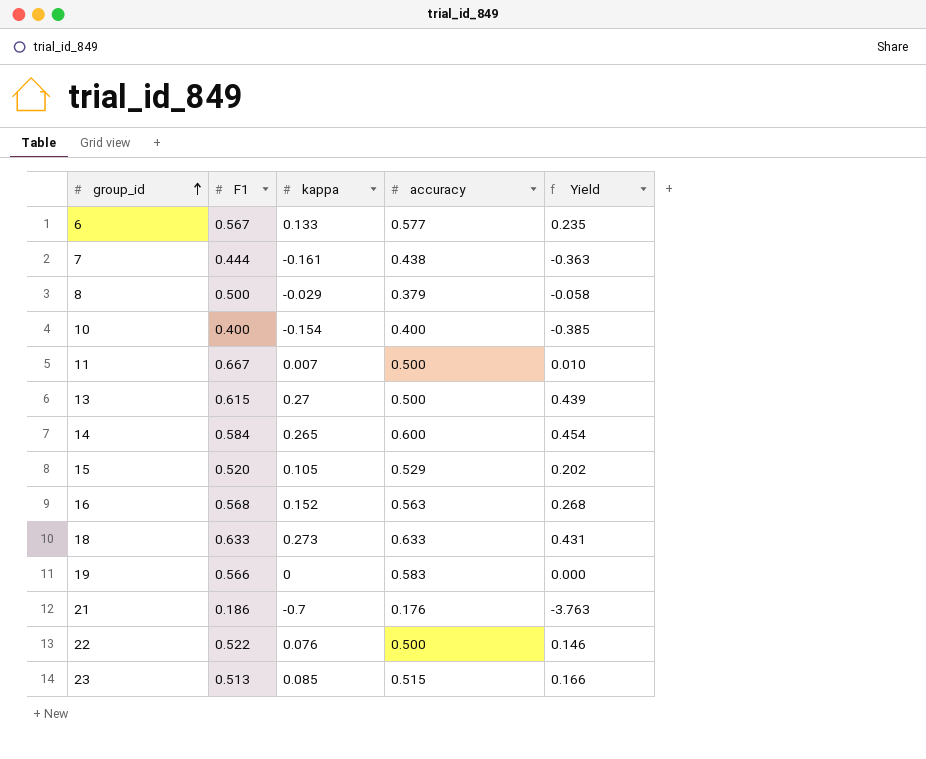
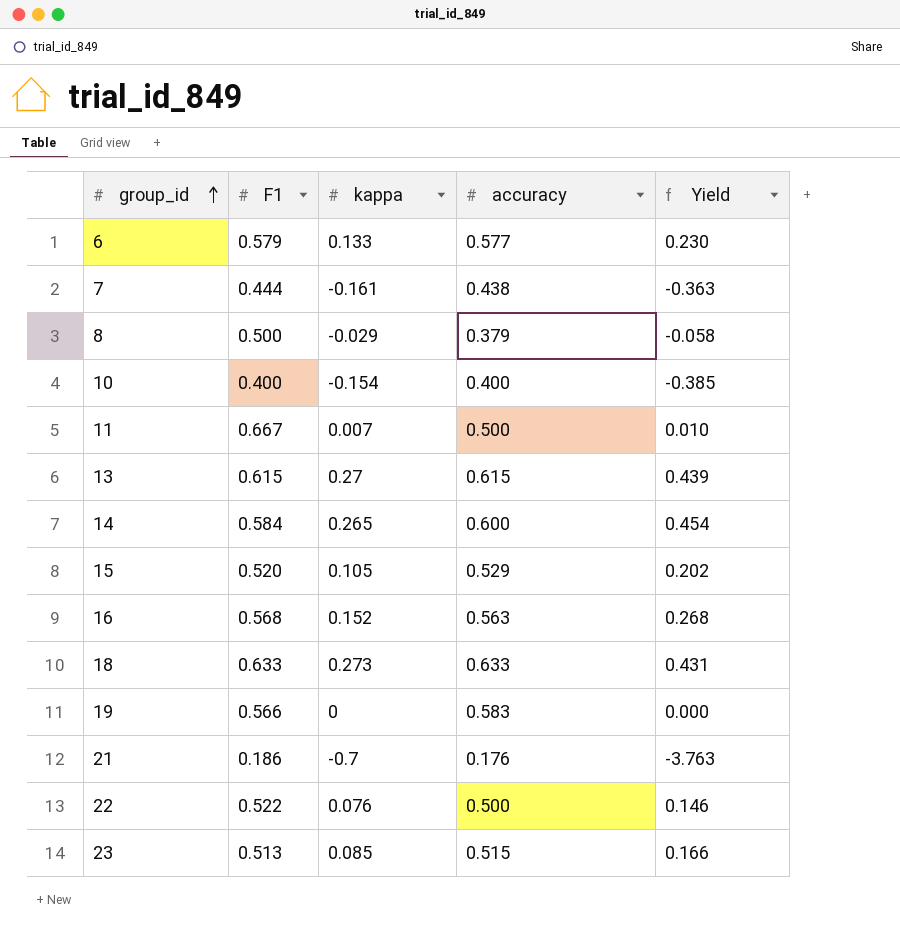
6 | F1: 0.567 -> 0.579
6 | Yield: 0.235 -> 0.230
13 | accuracy: 0.500 -> 0.615

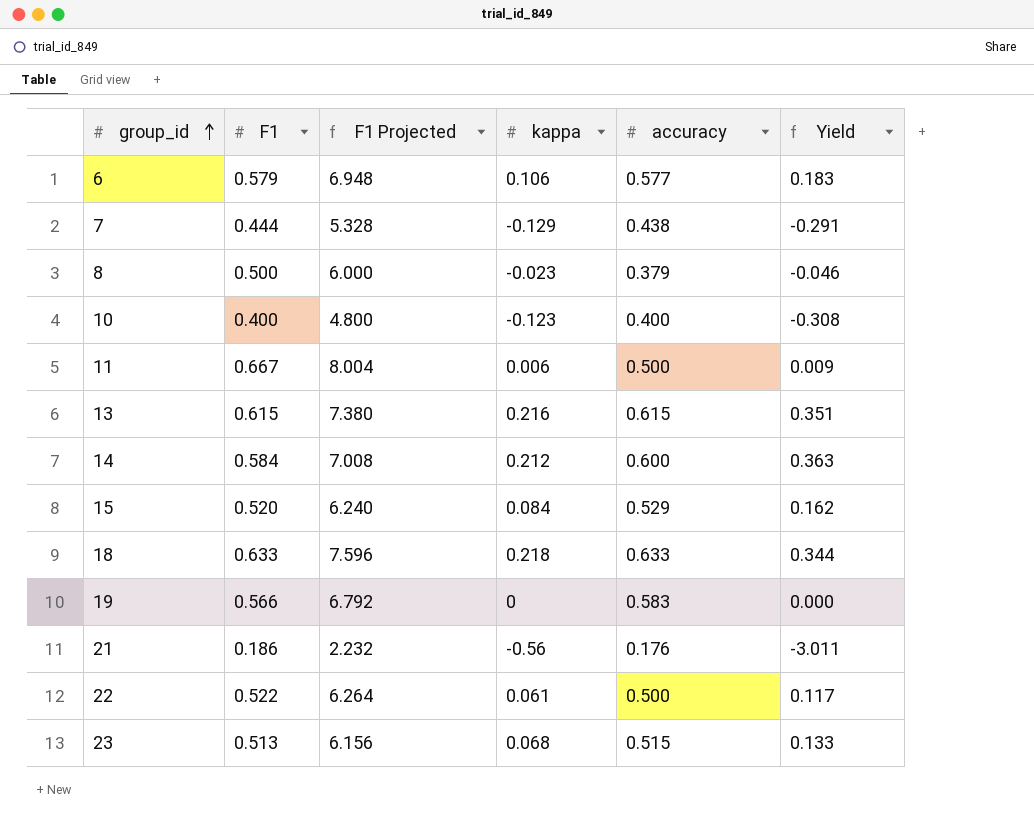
column F1 Projected | formula: none -> [F1] * 12
row 16: 0.568 | 0.152 | 0.563 | 0.268 -> none
6 | kappa: 0.133 -> 0.106
6 | Yield: 0.230 -> 0.183
7 | kappa: -0.161 -> -0.129
7 | Yield: -0.363 -> -0.291
8 | kappa: -0.029 -> -0.023
8 | Yield: -0.058 -> -0.046
10 | kappa: -0.154 -> -0.123
10 | Yield: -0.385 -> -0.308
11 | kappa: 0.007 -> 0.006
11 | Yield: 0.010 -> 0.009
13 | kappa: 0.27 -> 0.216
13 | Yield: 0.439 -> 0.351
14 | kappa: 0.265 -> 0.212
14 | Yield: 0.454 -> 0.363
15 | kappa: 0.105 -> 0.084
15 | Yield: 0.202 -> 0.162
18 | kappa: 0.273 -> 0.218
18 | Yield: 0.431 -> 0.344
21 | kappa: -0.7 -> -0.56
21 | Yield: -3.763 -> -3.011
22 | kappa: 0.076 -> 0.061
22 | Yield: 0.146 -> 0.117
23 | kappa: 0.085 -> 0.068
23 | Yield: 0.166 -> 0.133

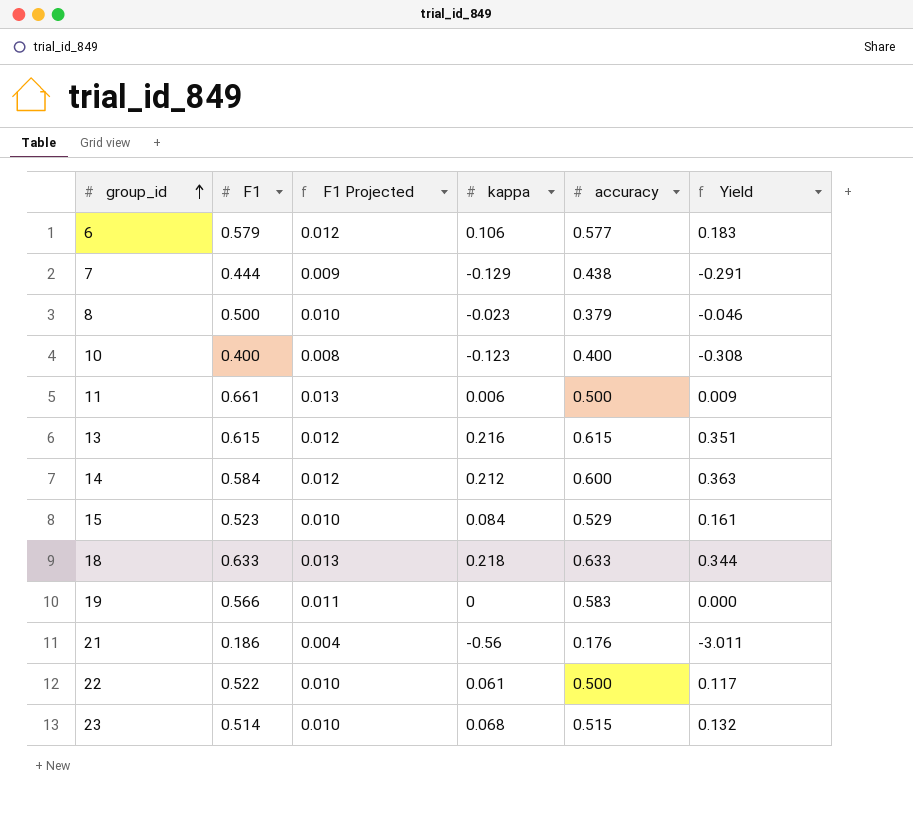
column F1 Projected | formula: [F1] * 12 -> [F1] * 0.02
11 | F1: 0.667 -> 0.661
15 | F1: 0.520 -> 0.523
15 | Yield: 0.162 -> 0.161
23 | F1: 0.513 -> 0.514
23 | Yield: 0.133 -> 0.132

